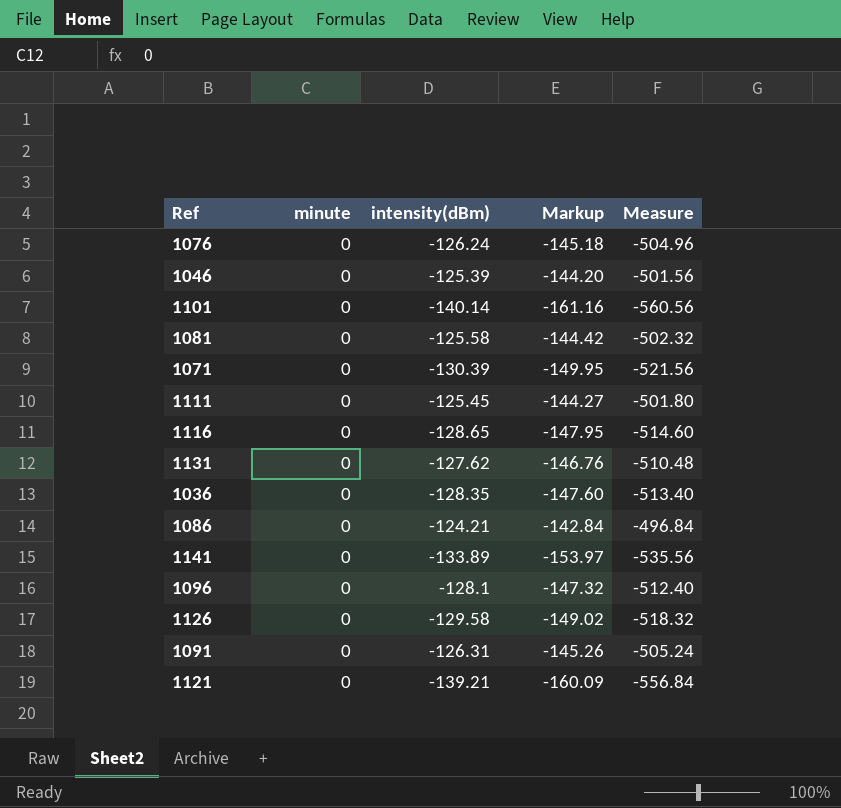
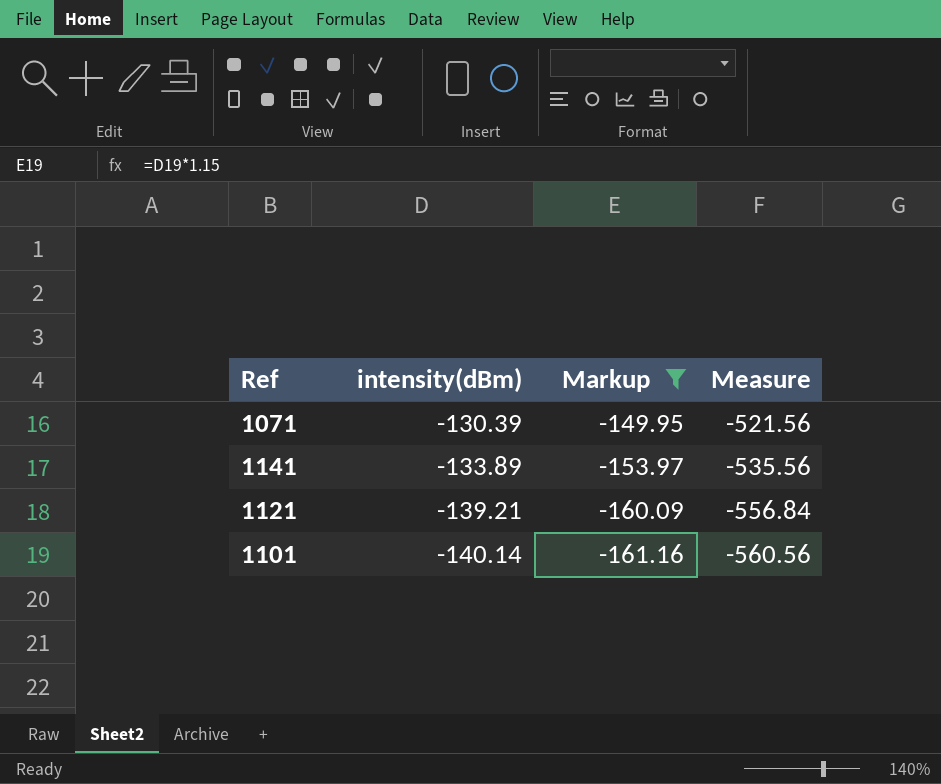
filter: none -> Markup <= -149.95
row order: none -> intensity(dBm) descending
column minute | position: 2 -> none

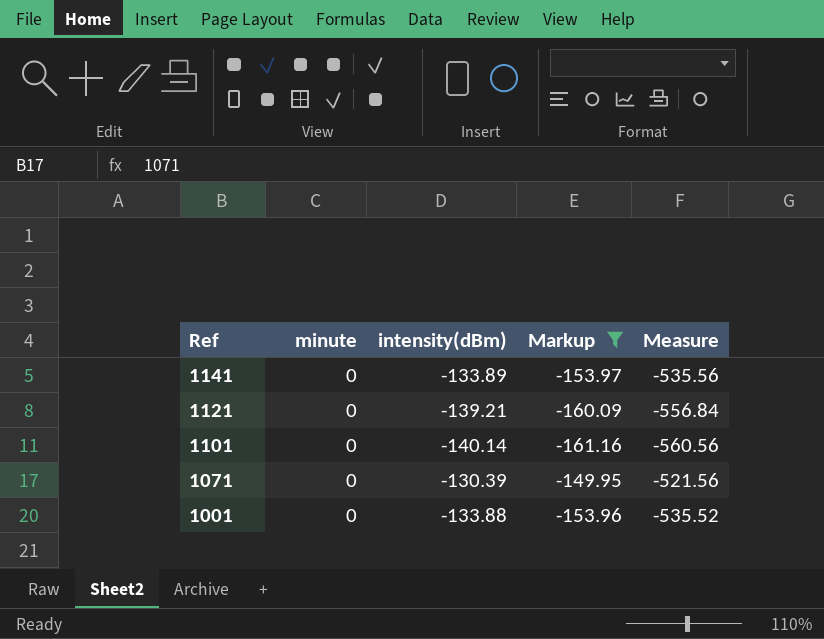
row order: intensity(dBm) descending -> Ref descending
column minute | position: none -> 2
row 1001: none -> 0 | -133.88 | -153.96 | -535.52

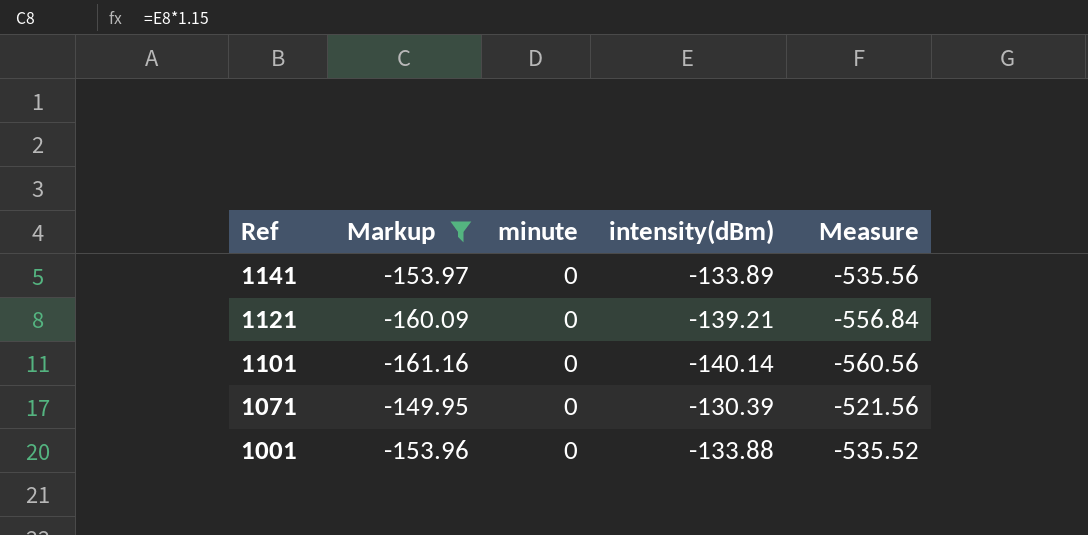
column Markup | position: 4 -> 2

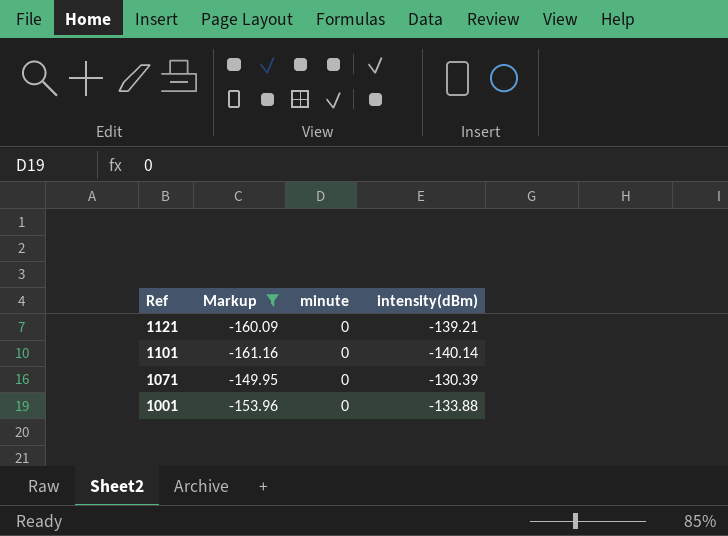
column Measure | formula: [intensity(dBm)] * 4 -> none
row 1141: -153.97 | 0 | -133.89 | -535.56 -> none

